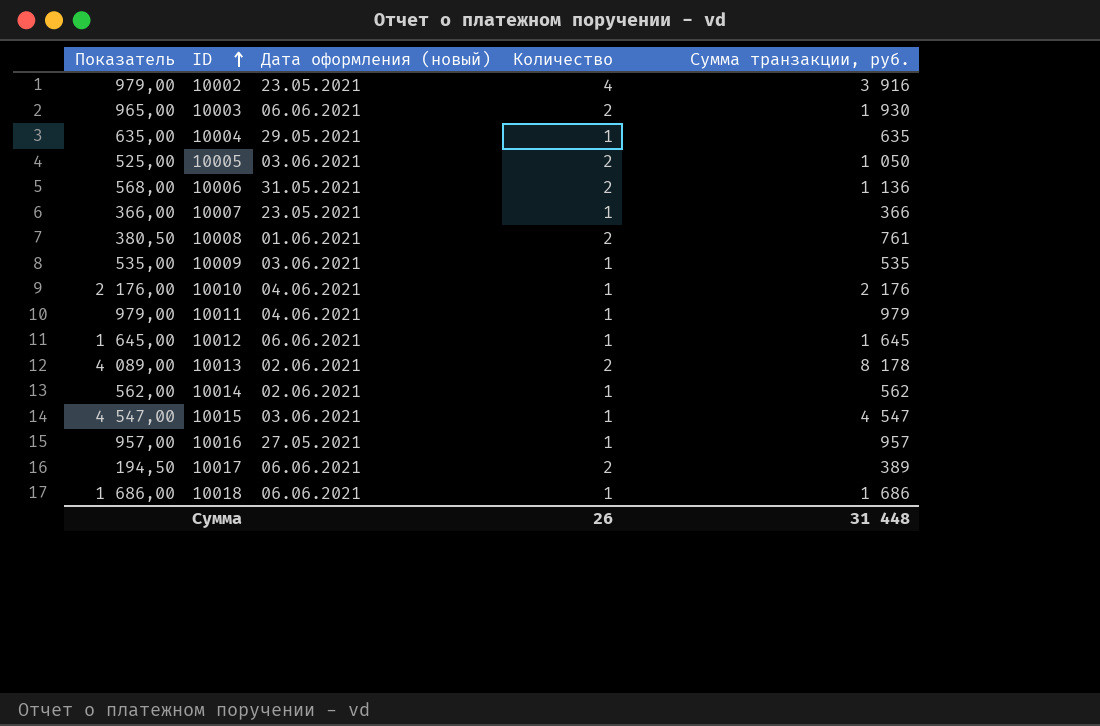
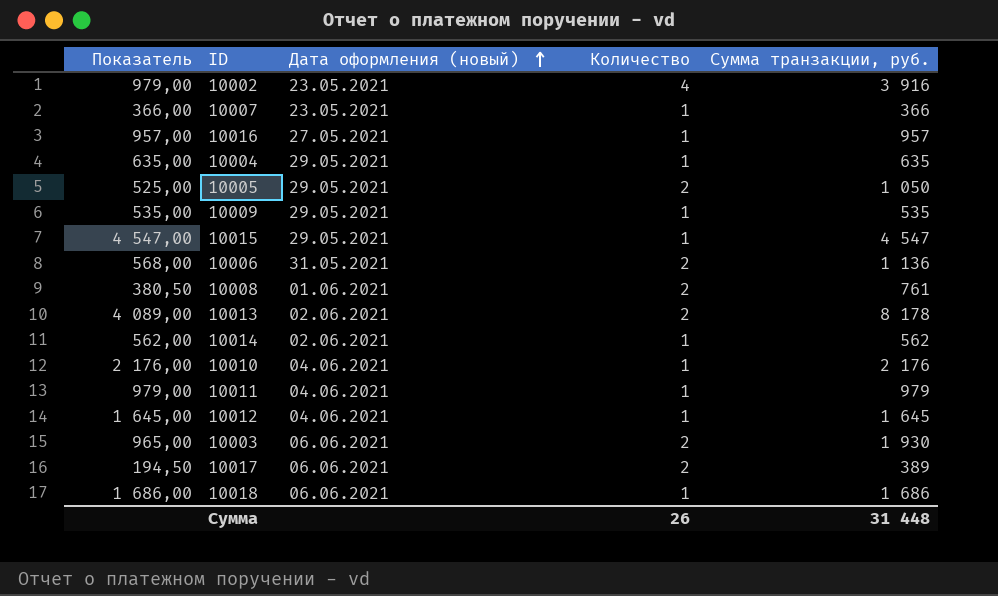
row order: ID ascending -> Дата оформления (новый) ascending
10005 | Дата оформления (новый): 03.06.2021 -> 29.05.2021
10009 | Дата оформления (новый): 03.06.2021 -> 29.05.2021
10015 | Дата оформления (новый): 03.06.2021 -> 29.05.2021
10012 | Дата оформления (новый): 06.06.2021 -> 04.06.2021

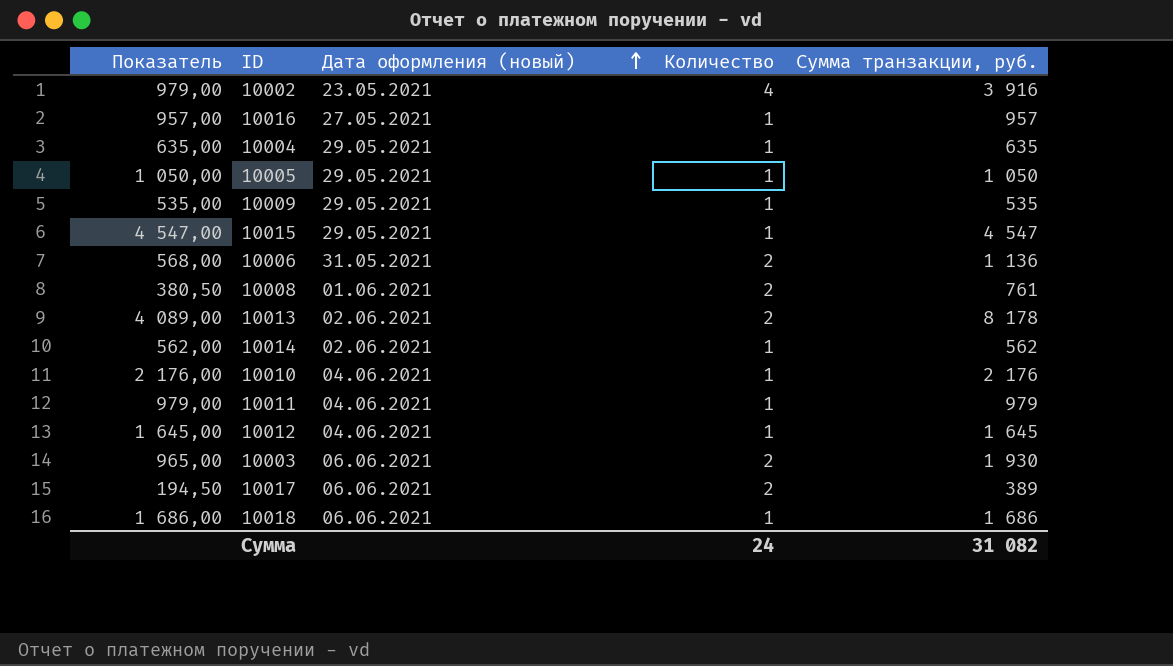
row 10007: 366,00 | 23.05.2021 | 1 | 366 -> none
10005 | Показатель: 525,00 -> 1 050,00
10005 | Количество: 2 -> 1
Сумма | Количество: 26 -> 24
Сумма | Сумма транзакции, руб.: 31 448 -> 31 082

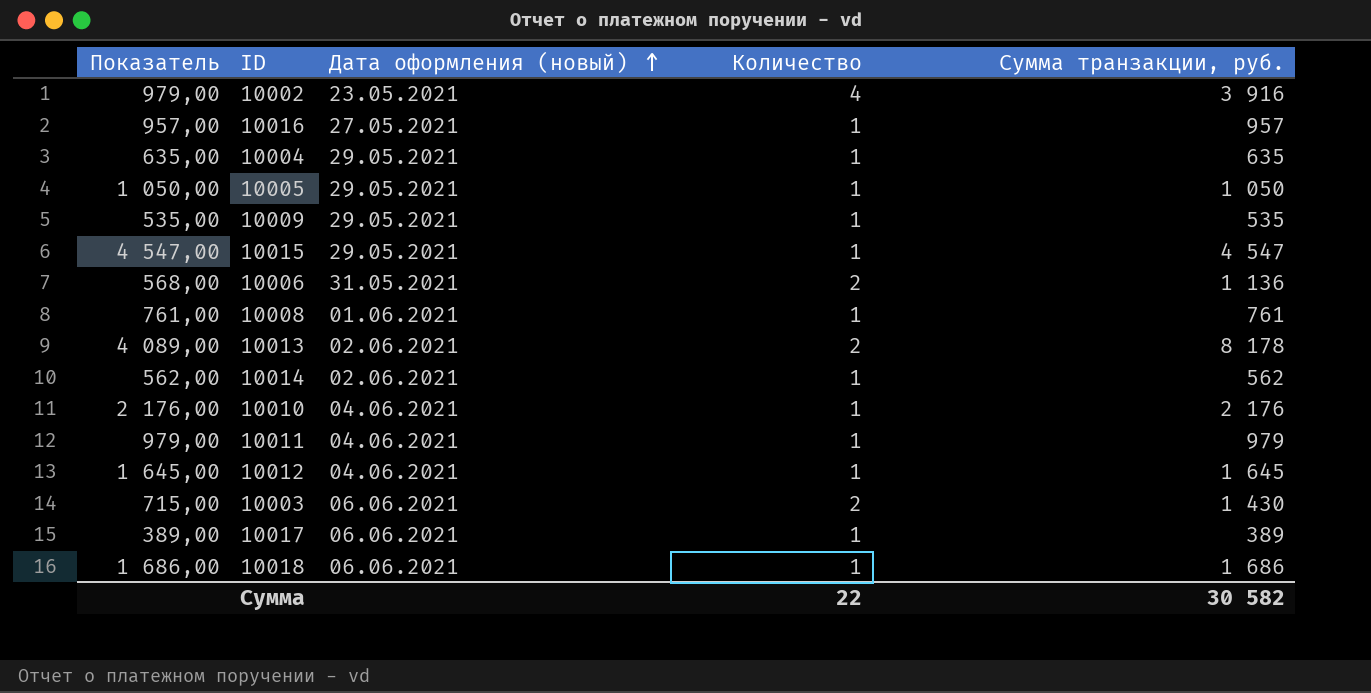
10008 | Показатель: 380,50 -> 761,00
10008 | Количество: 2 -> 1
10003 | Показатель: 965,00 -> 715,00
10003 | Сумма транзакции, руб.: 1 930 -> 1 430
10017 | Показатель: 194,50 -> 389,00
10017 | Количество: 2 -> 1
Сумма | Количество: 24 -> 22
Сумма | Сумма транзакции, руб.: 31 082 -> 30 582

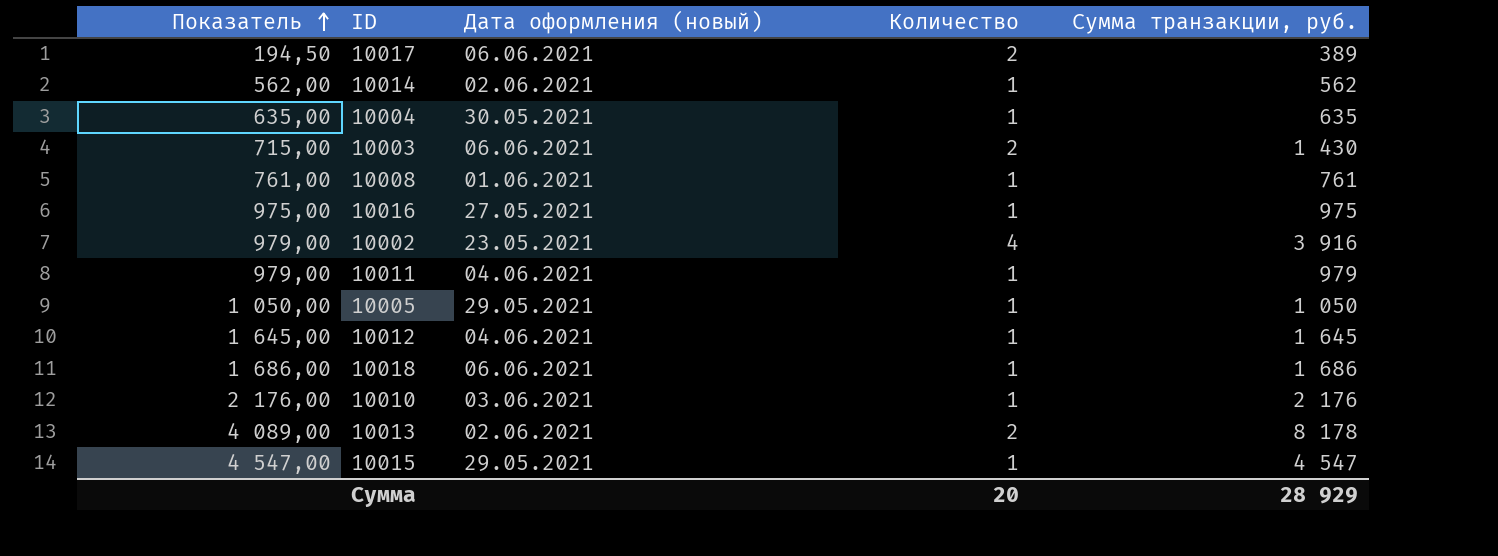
row order: Дата оформления (новый) ascending -> Показатель ascending
row 10009: 535,00 | 29.05.2021 | 1 | 535 -> none
row 10006: 568,00 | 31.05.2021 | 2 | 1 136 -> none
10017 | Показатель: 389,00 -> 194,50
10017 | Количество: 1 -> 2
10004 | Дата оформления (новый): 29.05.2021 -> 30.05.2021
10016 | Показатель: 957,00 -> 975,00
10016 | Сумма транзакции, руб.: 957 -> 975
10010 | Дата оформления (новый): 04.06.2021 -> 03.06.2021
Сумма | Количество: 22 -> 20
Сумма | Сумма транзакции, руб.: 30 582 -> 28 929

